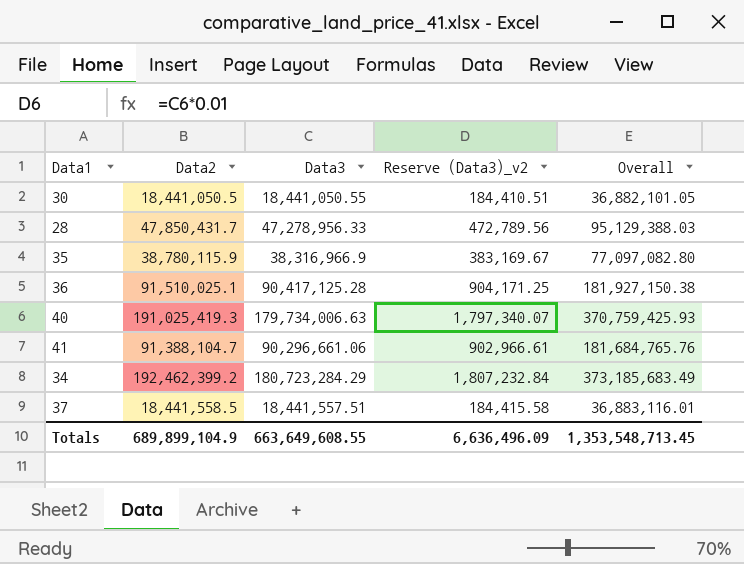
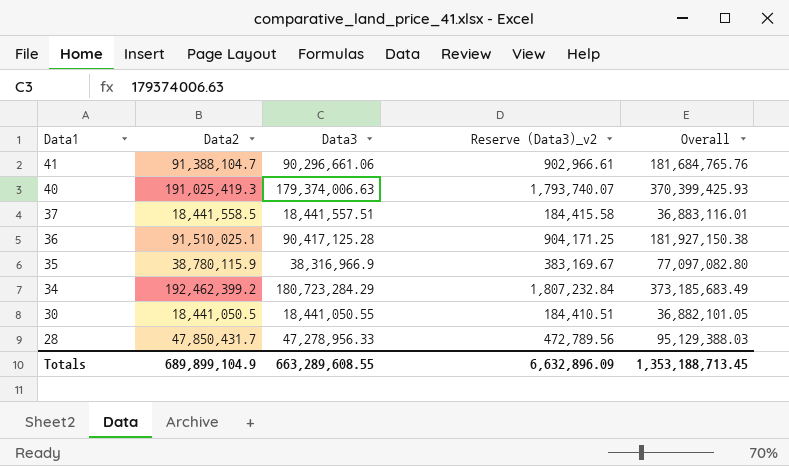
row order: none -> Data1 descending
40 | Data3: 179,734,006.63 -> 179,374,006.63
40 | Reserve (Data3)_v2: 1,797,340.07 -> 1,793,740.07
40 | Overall: 370,759,425.93 -> 370,399,425.93
Totals | Data3: 663,649,608.55 -> 663,289,608.55
Totals | Reserve (Data3)_v2: 6,636,496.09 -> 6,632,896.09
Totals | Overall: 1,353,548,713.45 -> 1,353,188,713.45

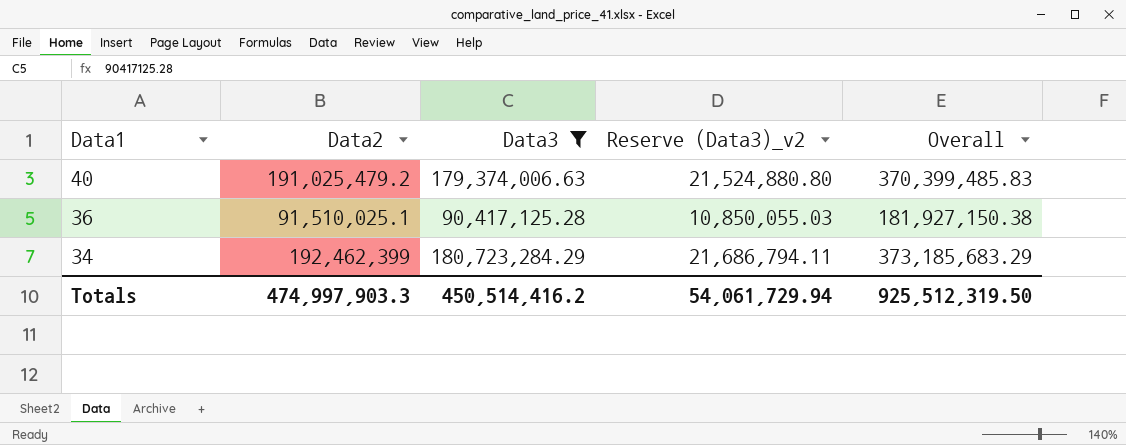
filter: none -> Data3 >= 90,417,125.28
column Reserve (Data3)_v2 | formula: [Data3] * 0.01 -> [Data3] * 0.12
40 | Data2: 191,025,419.3 -> 191,025,479.2
40 | Overall: 370,399,425.93 -> 370,399,485.83
34 | Data2: 192,462,399.2 -> 192,462,399
34 | Overall: 373,185,683.49 -> 373,185,683.29
Totals | Data2: 689,899,104.9 -> 474,997,903.3
Totals | Data3: 663,289,608.55 -> 450,514,416.2
Totals | Reserve (Data3)_v2: 6,632,896.09 -> 54,061,729.94
Totals | Overall: 1,353,188,713.45 -> 925,512,319.50

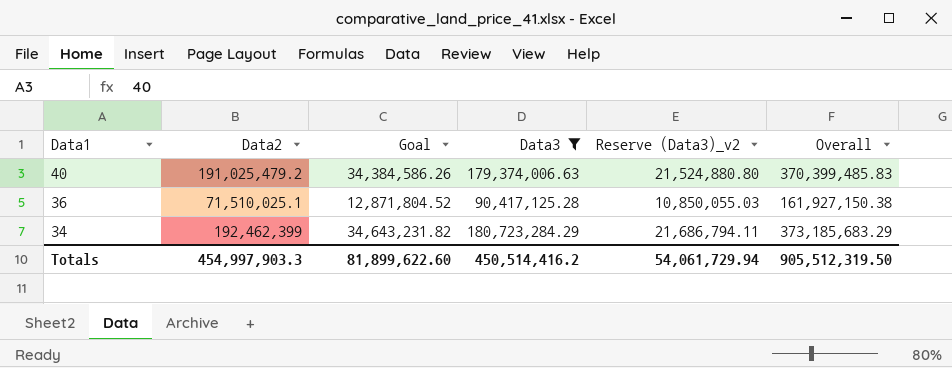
column Goal | formula: none -> [Data2] * 0.18
36 | Data2: 91,510,025.1 -> 71,510,025.1
36 | Overall: 181,927,150.38 -> 161,927,150.38
Totals | Data2: 474,997,903.3 -> 454,997,903.3
Totals | Overall: 925,512,319.50 -> 905,512,319.50

